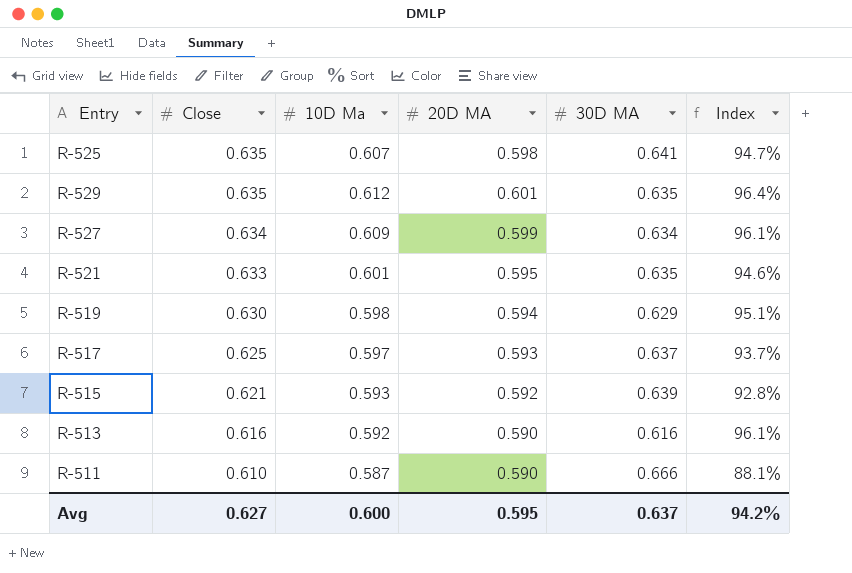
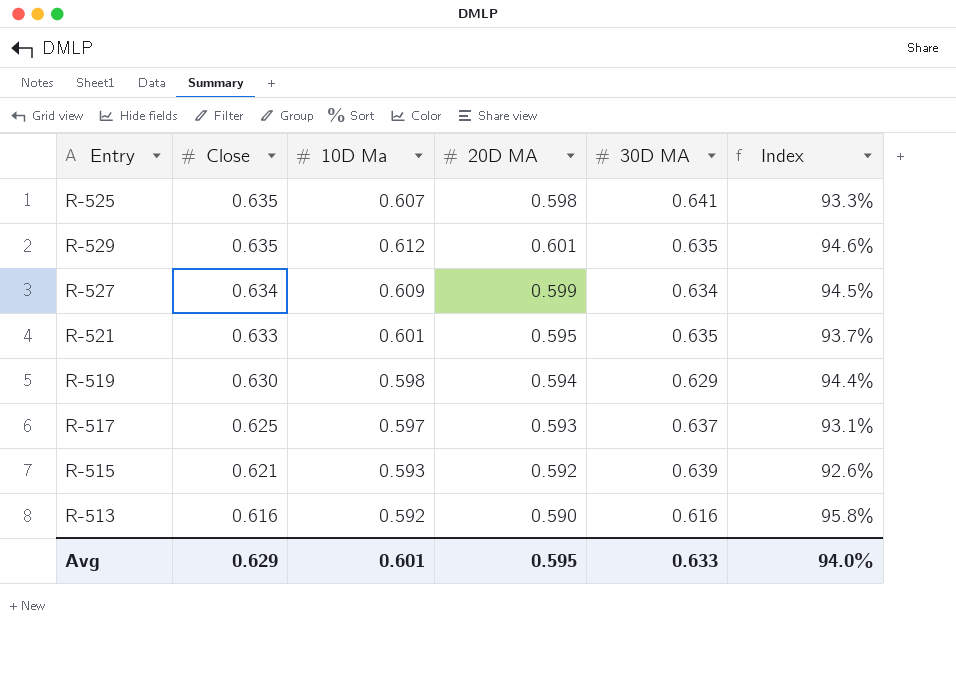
column Index | formula: [10D Ma] / [30D MA] -> [20D MA] / [30D MA]
row R-511: 0.610 | 0.587 | 0.590 | 0.666 | 88.1% -> none
Avg | Close: 0.627 -> 0.629
Avg | 10D Ma: 0.600 -> 0.601
Avg | 30D MA: 0.637 -> 0.633
Avg | Index: 94.2% -> 94.0%

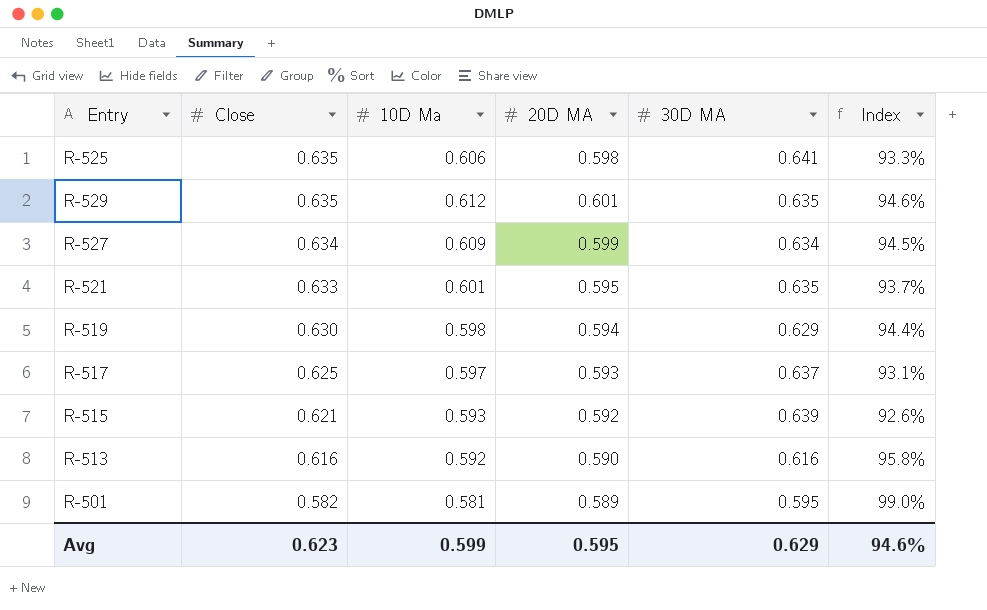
R-525 | 10D Ma: 0.607 -> 0.606
row R-501: none -> 0.582 | 0.581 | 0.589 | 0.595 | 99.0%
Avg | Close: 0.629 -> 0.623
Avg | 10D Ma: 0.601 -> 0.599
Avg | 30D MA: 0.633 -> 0.629
Avg | Index: 94.0% -> 94.6%

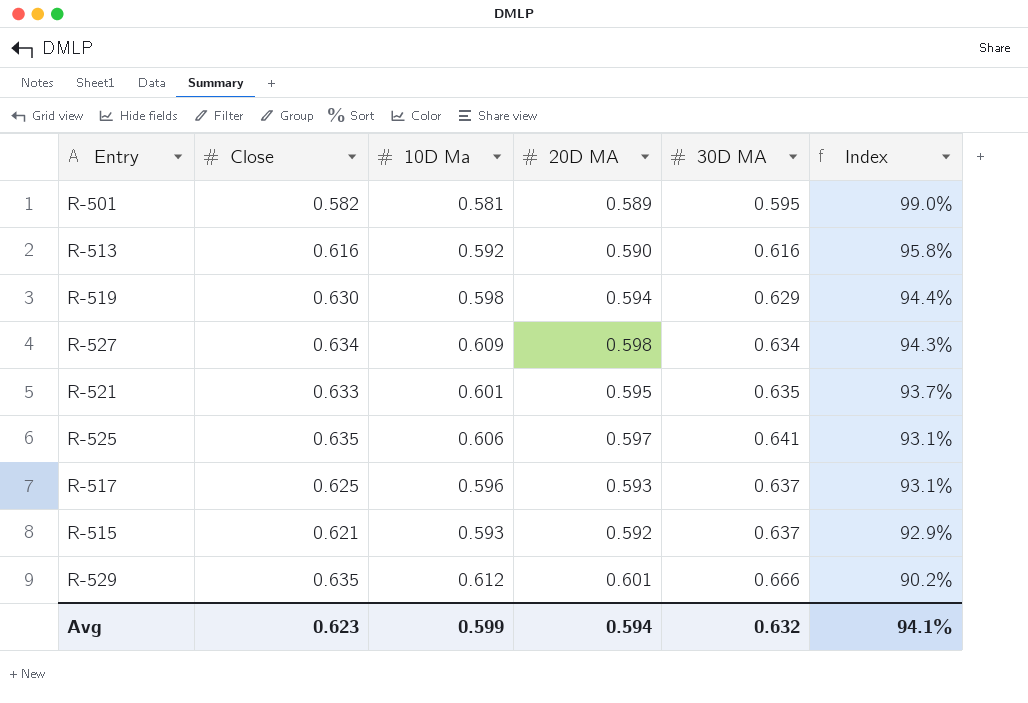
row order: Close descending -> Index descending
R-527 | 20D MA: 0.599 -> 0.598
R-527 | Index: 94.5% -> 94.3%
R-525 | 20D MA: 0.598 -> 0.597
R-525 | Index: 93.3% -> 93.1%
R-517 | 10D Ma: 0.597 -> 0.596
R-515 | 30D MA: 0.639 -> 0.637
R-515 | Index: 92.6% -> 92.9%
R-529 | 30D MA: 0.635 -> 0.666
R-529 | Index: 94.6% -> 90.2%
Avg | 20D MA: 0.595 -> 0.594
Avg | 30D MA: 0.629 -> 0.632
Avg | Index: 94.6% -> 94.1%

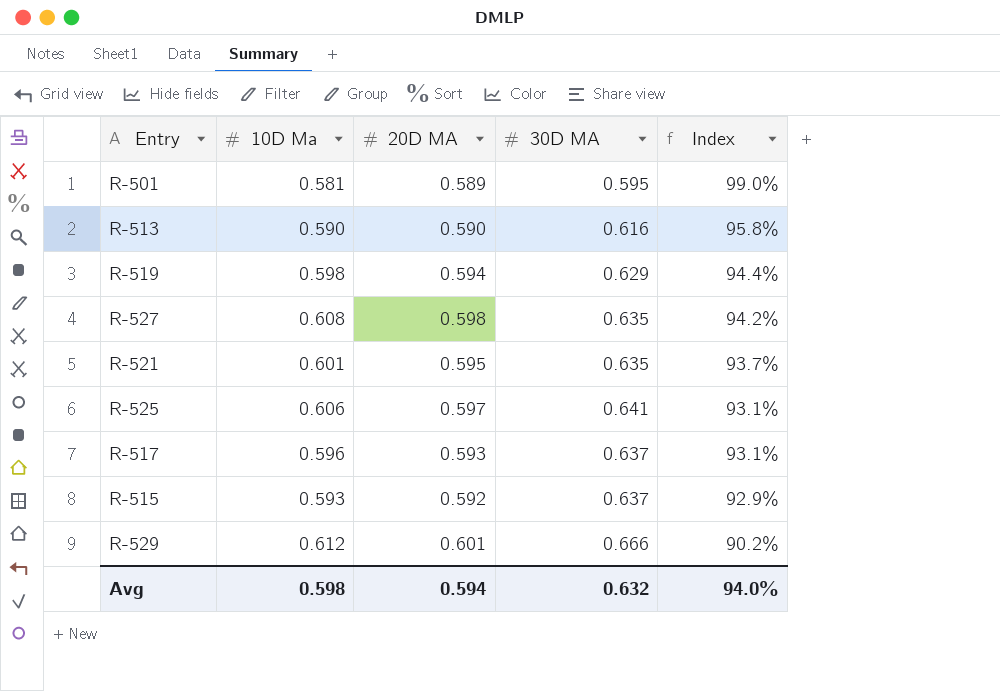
column Close | position: 2 -> none
R-513 | 10D Ma: 0.592 -> 0.590
R-527 | 10D Ma: 0.609 -> 0.608
R-527 | 30D MA: 0.634 -> 0.635
R-527 | Index: 94.3% -> 94.2%
Avg | 10D Ma: 0.599 -> 0.598
Avg | Index: 94.1% -> 94.0%

